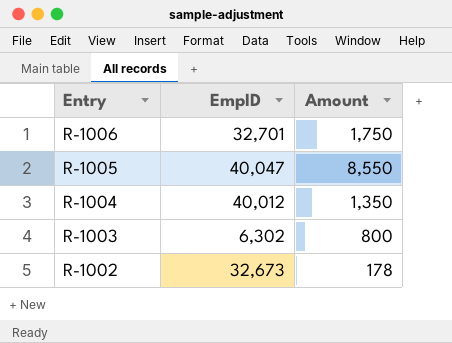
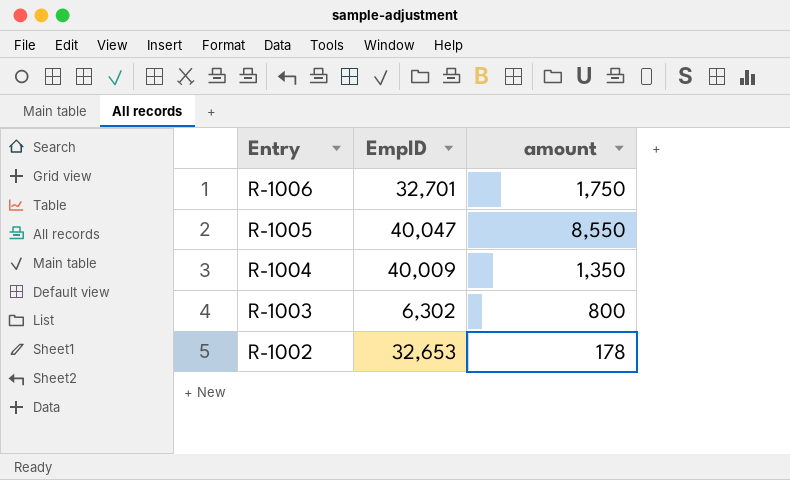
column name: Amount -> amount
R-1004 | EmpID: 40,012 -> 40,009
R-1002 | EmpID: 32,673 -> 32,653

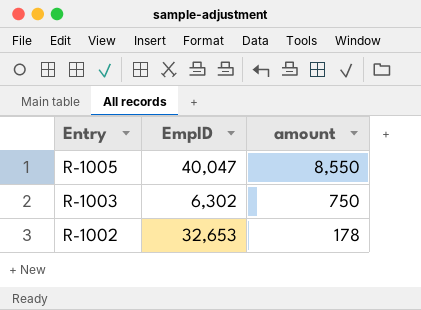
row R-1006: 32,701 | 1,750 -> none
row R-1004: 40,009 | 1,350 -> none
R-1003 | amount: 800 -> 750

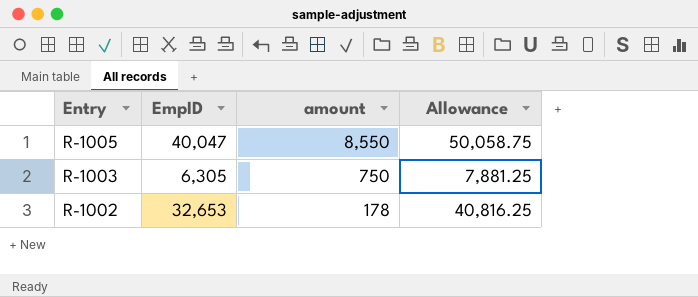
column Allowance | formula: none -> [EmpID] * 1.25
R-1003 | EmpID: 6,302 -> 6,305

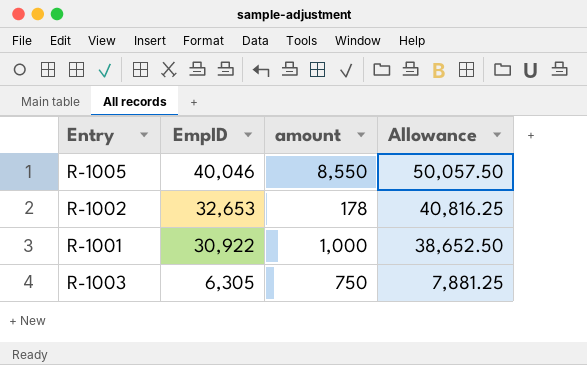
row order: Entry descending -> EmpID descending
R-1005 | EmpID: 40,047 -> 40,046
R-1005 | Allowance: 50,058.75 -> 50,057.50
row R-1001: none -> 30,922 | 1,000 | 38,652.50

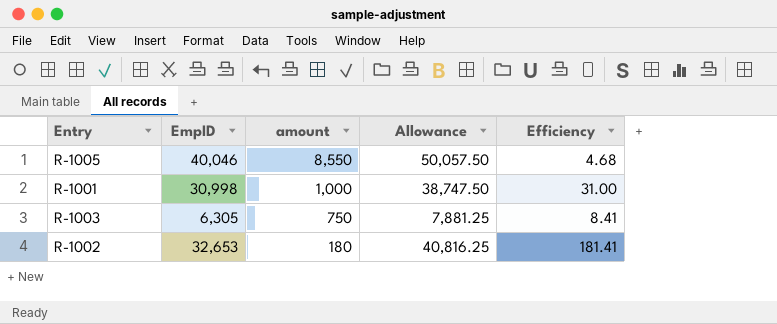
row order: EmpID descending -> amount descending
column Efficiency | formula: none -> [EmpID] / [amount]
R-1001 | EmpID: 30,922 -> 30,998
R-1001 | Allowance: 38,652.50 -> 38,747.50
R-1002 | amount: 178 -> 180

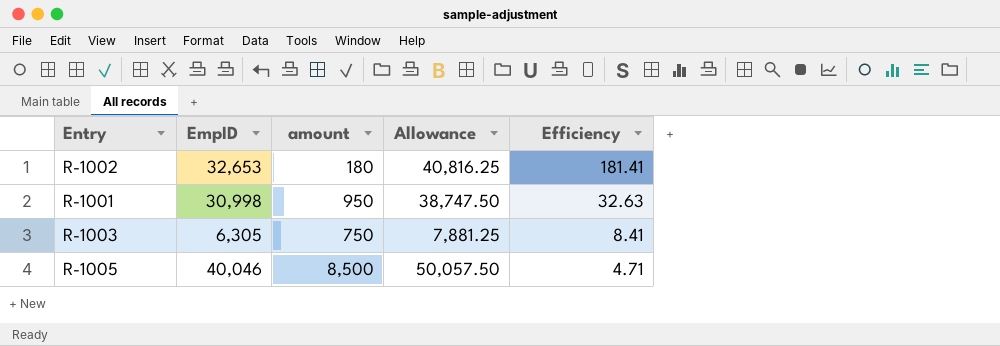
row order: amount descending -> Efficiency descending
R-1001 | amount: 1,000 -> 950
R-1001 | Efficiency: 31.00 -> 32.63
R-1005 | amount: 8,550 -> 8,500
R-1005 | Efficiency: 4.68 -> 4.71

